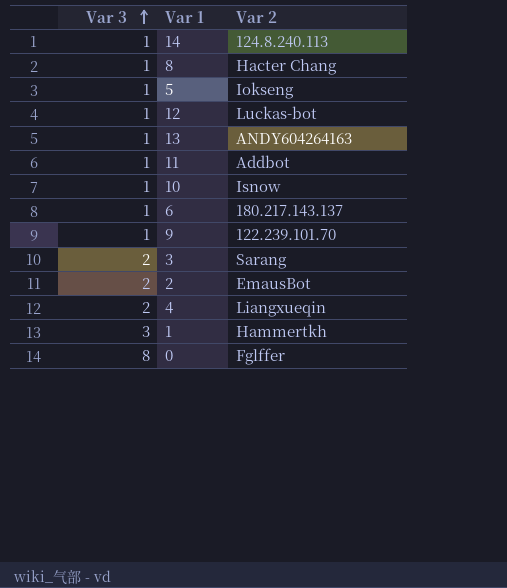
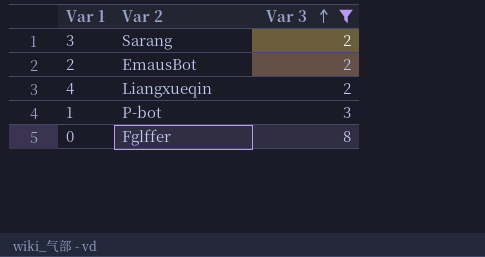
filter: none -> Var 3 != 1
column Var 3 | position: 1 -> 3
1 | Var 2: Hammertkh -> P-bot

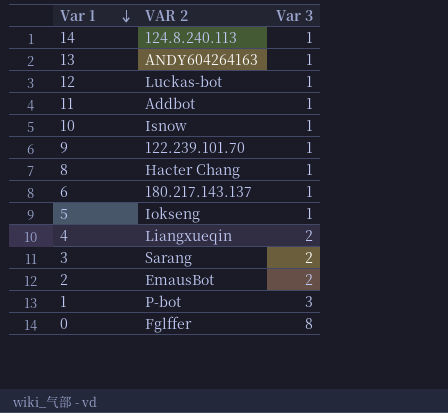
filter: Var 3 != 1 -> none
row order: Var 3 ascending -> Var 1 descending
column name: Var 2 -> VAR 2

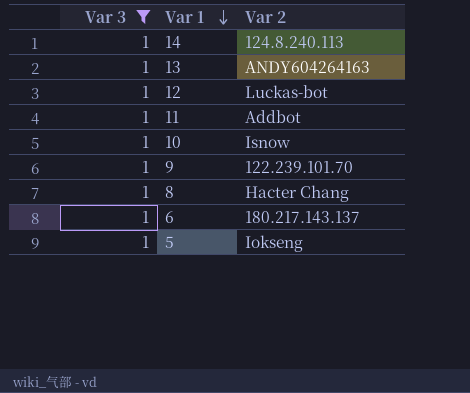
filter: none -> Var 3 = 1
column Var 3 | position: 3 -> 1
column name: VAR 2 -> Var 2

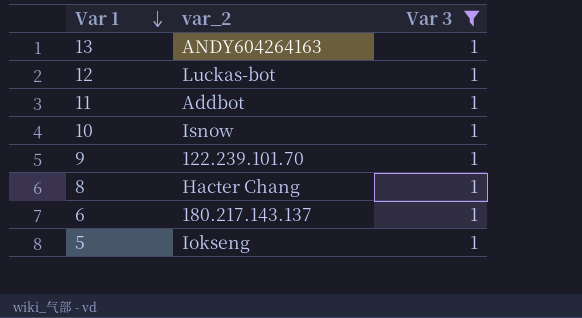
column name: Var 2 -> var_2
column Var 3 | position: 1 -> 3
row 14: 1 | 124.8.240.113 -> none

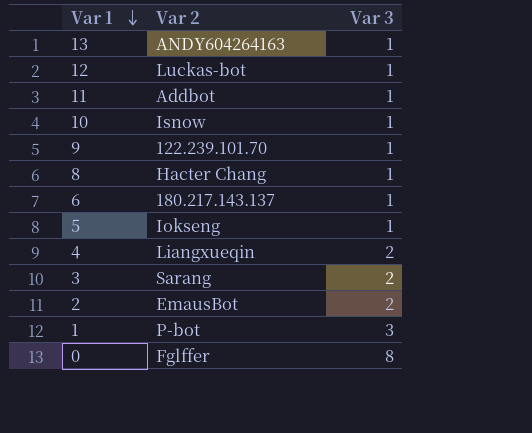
filter: Var 3 = 1 -> none
column name: var_2 -> Var 2

